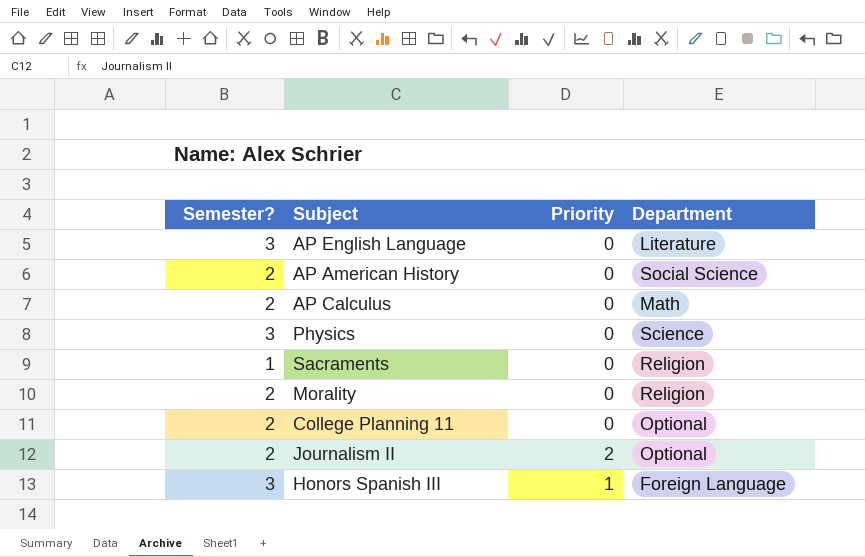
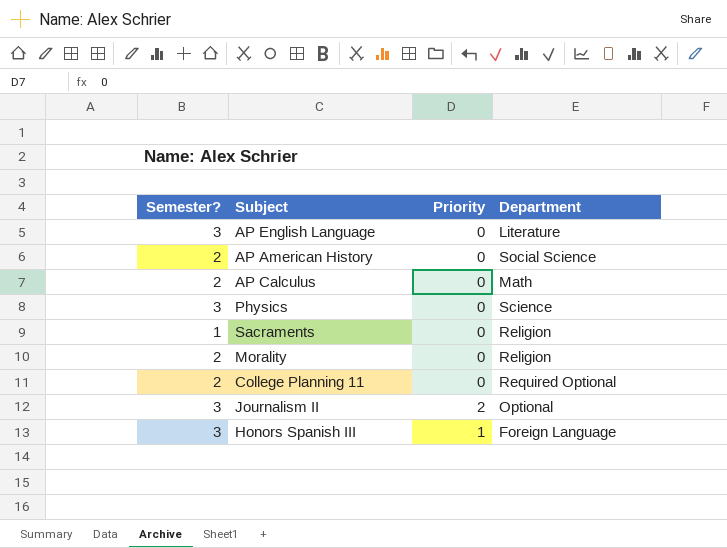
College Planning 11 | Department: Optional -> Required Optional
Journalism II | Semester?: 2 -> 3

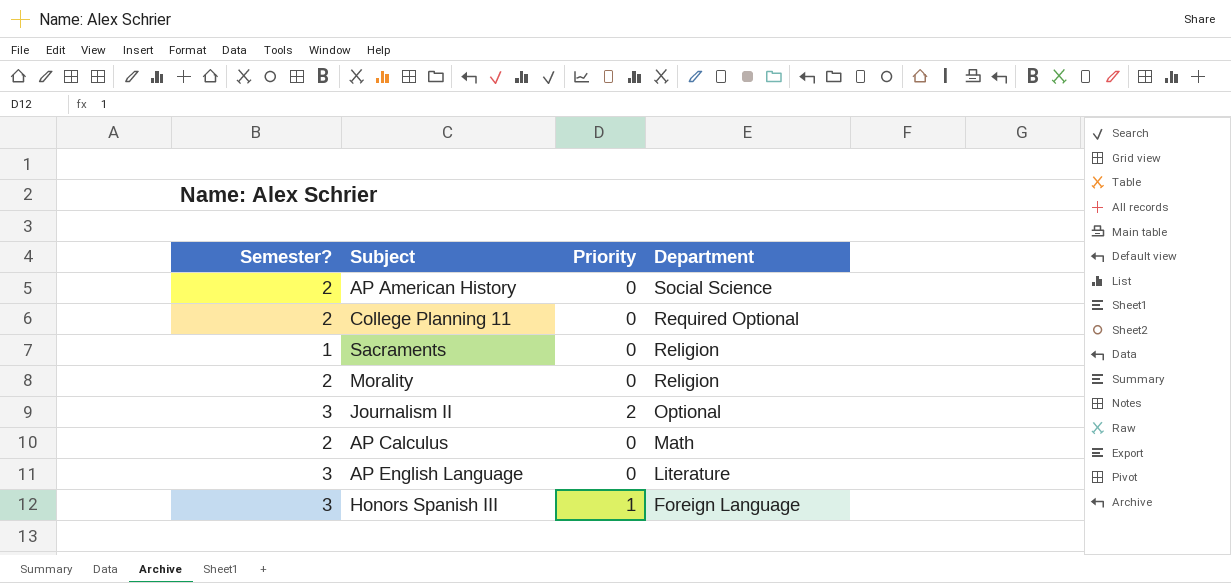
row order: none -> Department descending
row Physics: 3 | 0 | Science -> none

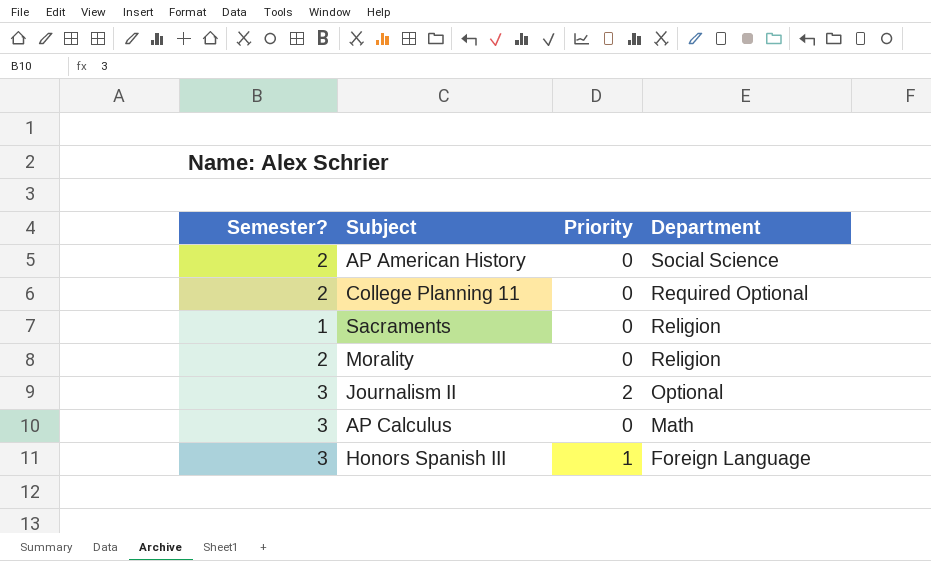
row AP English Language: 3 | 0 | Literature -> none
AP Calculus | Semester?: 2 -> 3

